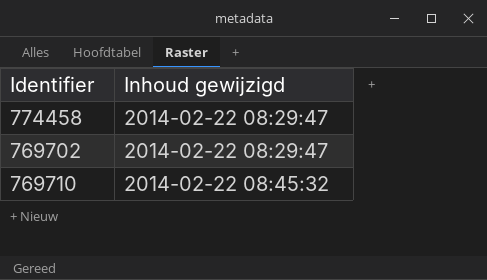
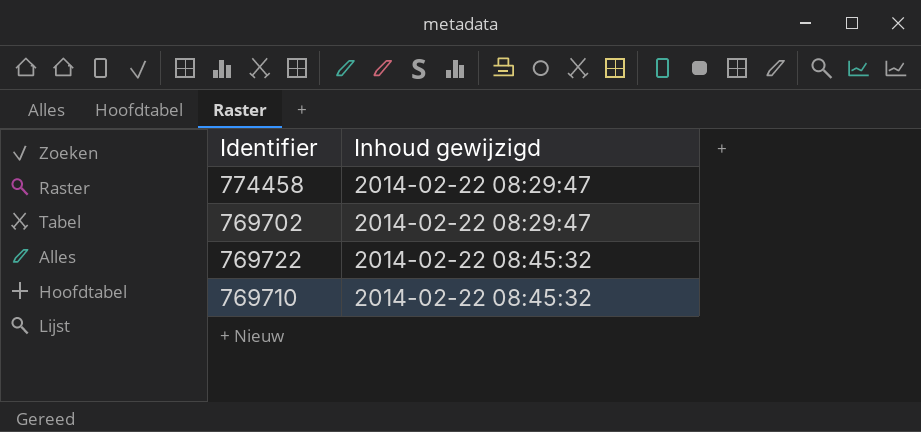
row 769722: none -> 2014-02-22 08:45:32

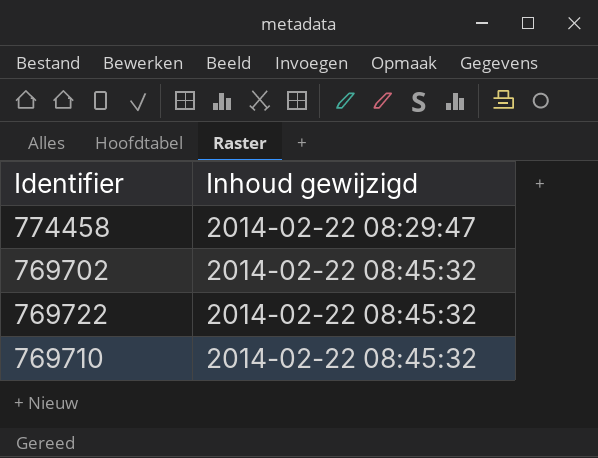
769702 | Inhoud gewijzigd: 2014-02-22 08:29:47 -> 2014-02-22 08:45:32

